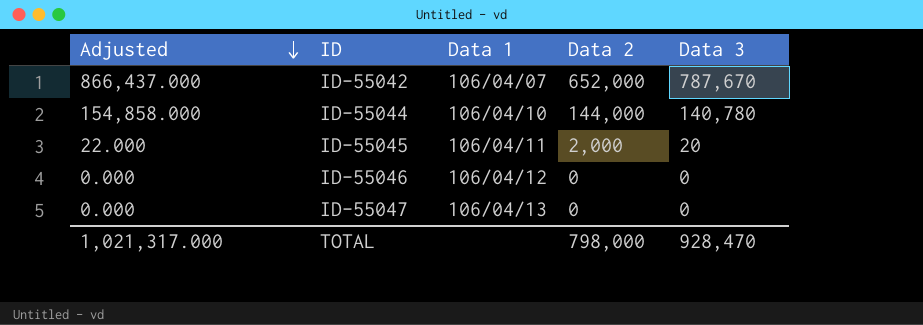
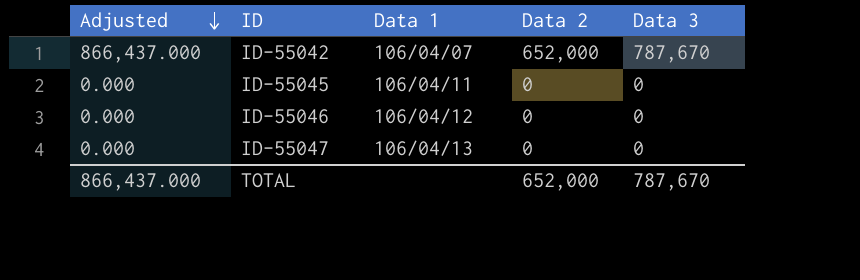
row ID-55044: 154,858.000 | 106/04/10 | 144,000 | 140,780 -> none
ID-55045 | Adjusted: 22.000 -> 0.000
ID-55045 | Data 2: 2,000 -> 0
ID-55045 | Data 3: 20 -> 0
TOTAL | Adjusted: 1,021,317.000 -> 866,437.000
TOTAL | Data 2: 798,000 -> 652,000
TOTAL | Data 3: 928,470 -> 787,670

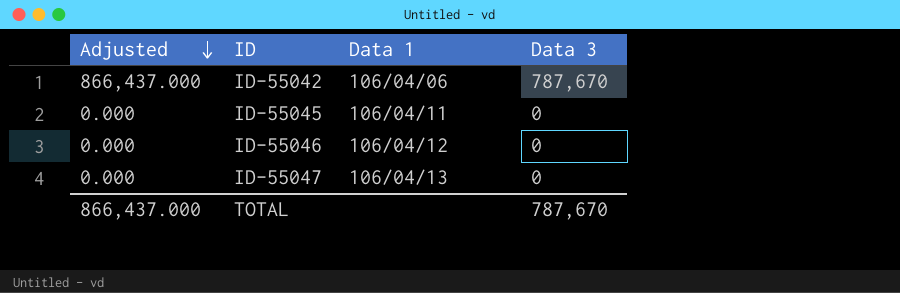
column Data 2 | position: 4 -> none
ID-55042 | Data 1: 106/04/07 -> 106/04/06

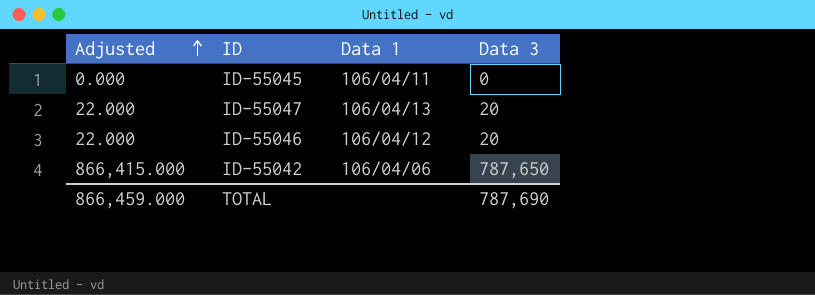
row order: Adjusted descending -> Adjusted ascending
ID-55047 | Adjusted: 0.000 -> 22.000
ID-55047 | Data 3: 0 -> 20
ID-55046 | Adjusted: 0.000 -> 22.000
ID-55046 | Data 3: 0 -> 20
ID-55042 | Adjusted: 866,437.000 -> 866,415.000
ID-55042 | Data 3: 787,670 -> 787,650
TOTAL | Adjusted: 866,437.000 -> 866,459.000
TOTAL | Data 3: 787,670 -> 787,690

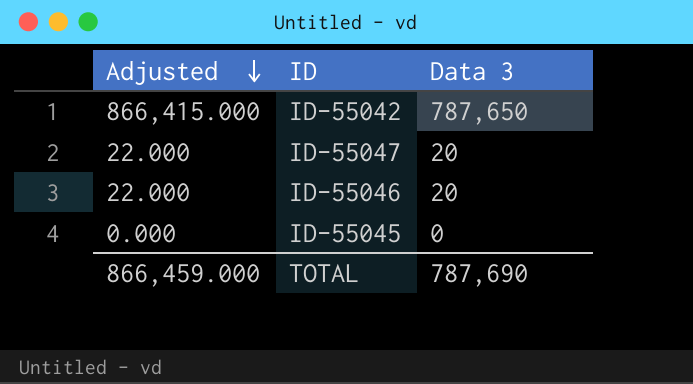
row order: Adjusted ascending -> Adjusted descending
column Data 1 | position: 3 -> none

